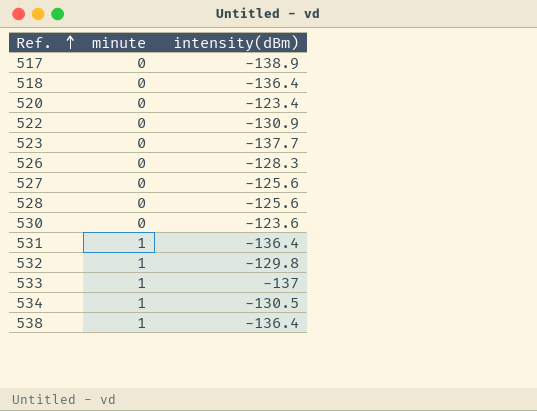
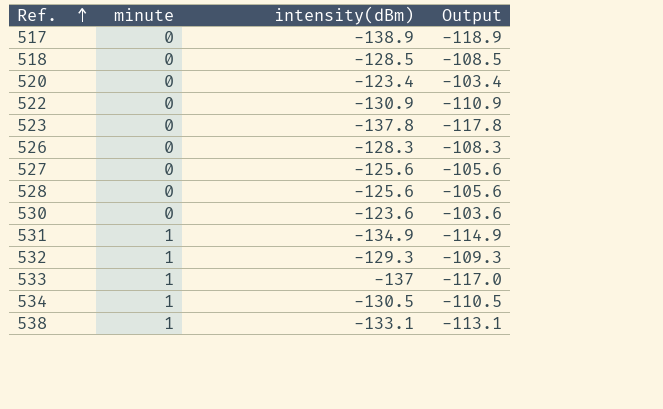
column Output | formula: none -> [intensity(dBm)] + 20
518 | intensity(dBm): -136.4 -> -128.5
523 | intensity(dBm): -137.7 -> -137.8
531 | intensity(dBm): -136.4 -> -134.9
532 | intensity(dBm): -129.8 -> -129.3
538 | intensity(dBm): -136.4 -> -133.1

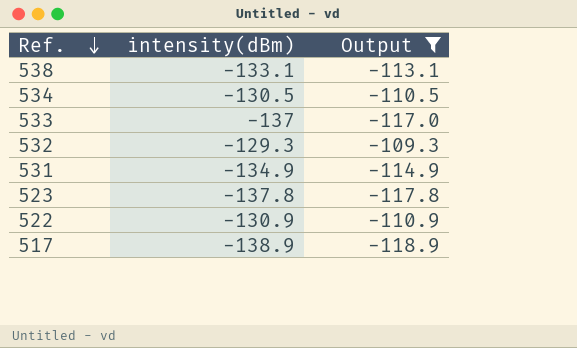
filter: none -> Output <= -109.3
row order: Ref. ascending -> Ref. descending
column minute | position: 2 -> none

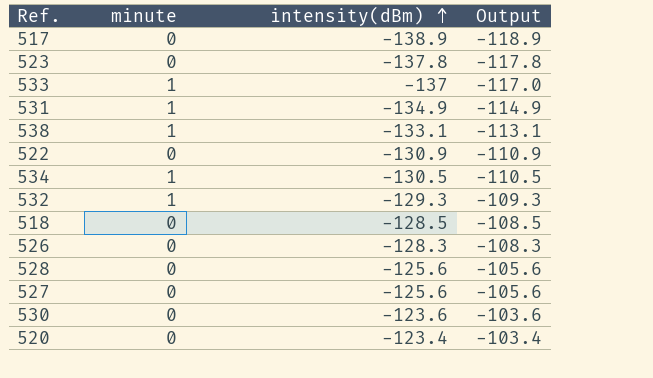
filter: Output <= -109.3 -> none
row order: Ref. descending -> intensity(dBm) ascending
column minute | position: none -> 2

